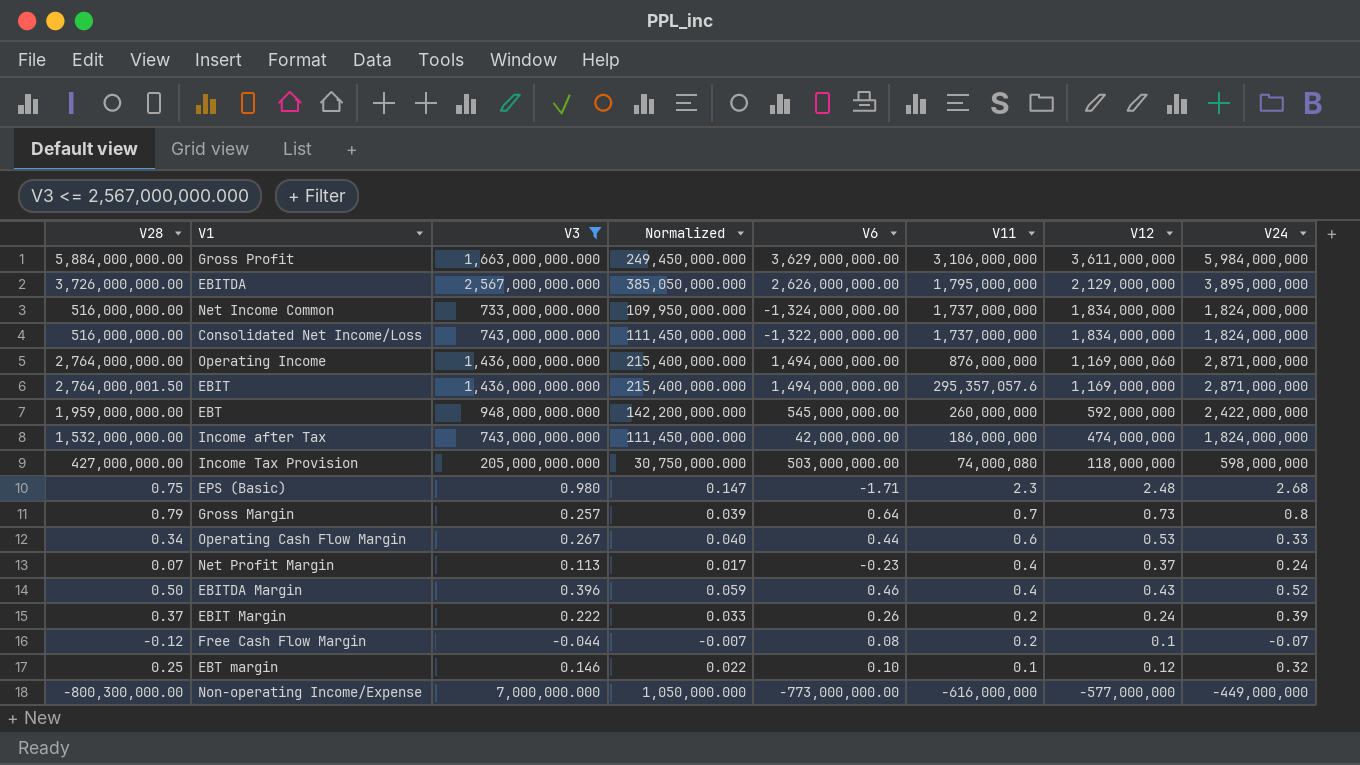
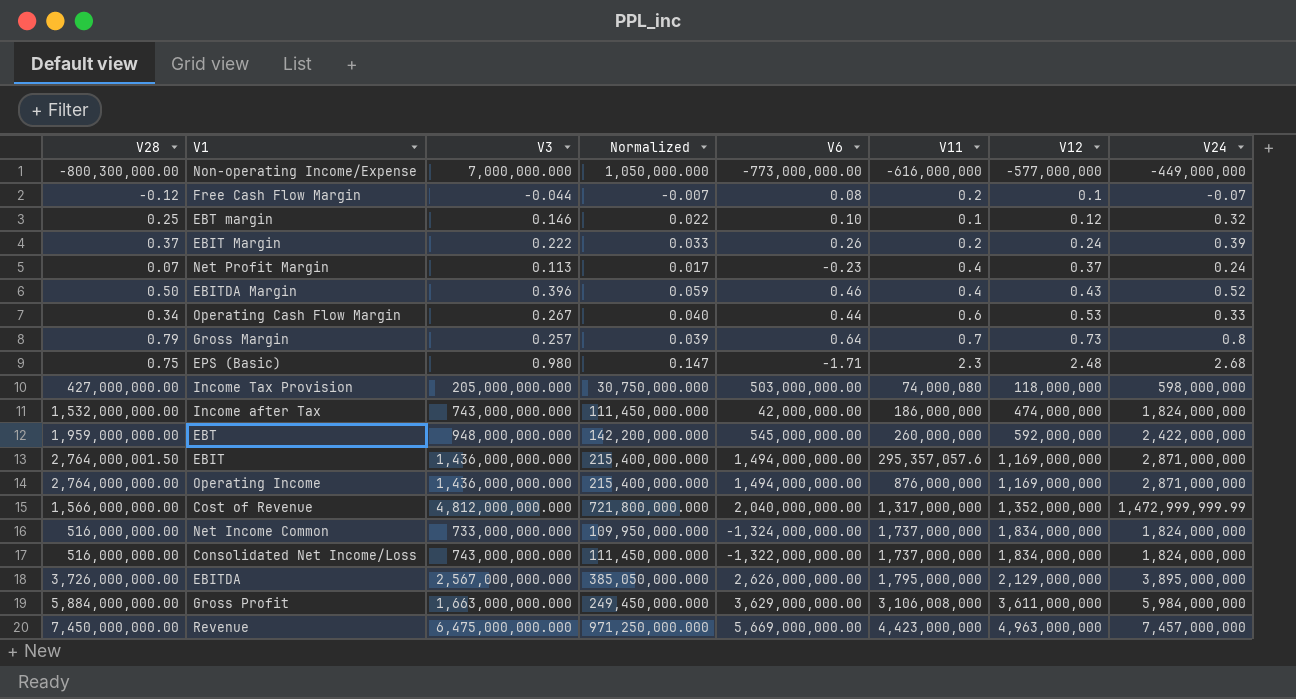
filter: V3 <= 2,567,000,000.000 -> none
row order: V11 descending -> V12 ascending
Operating Income | V12: 1,169,000,060 -> 1,169,000,000
Gross Profit | V11: 3,106,000,000 -> 3,106,008,000

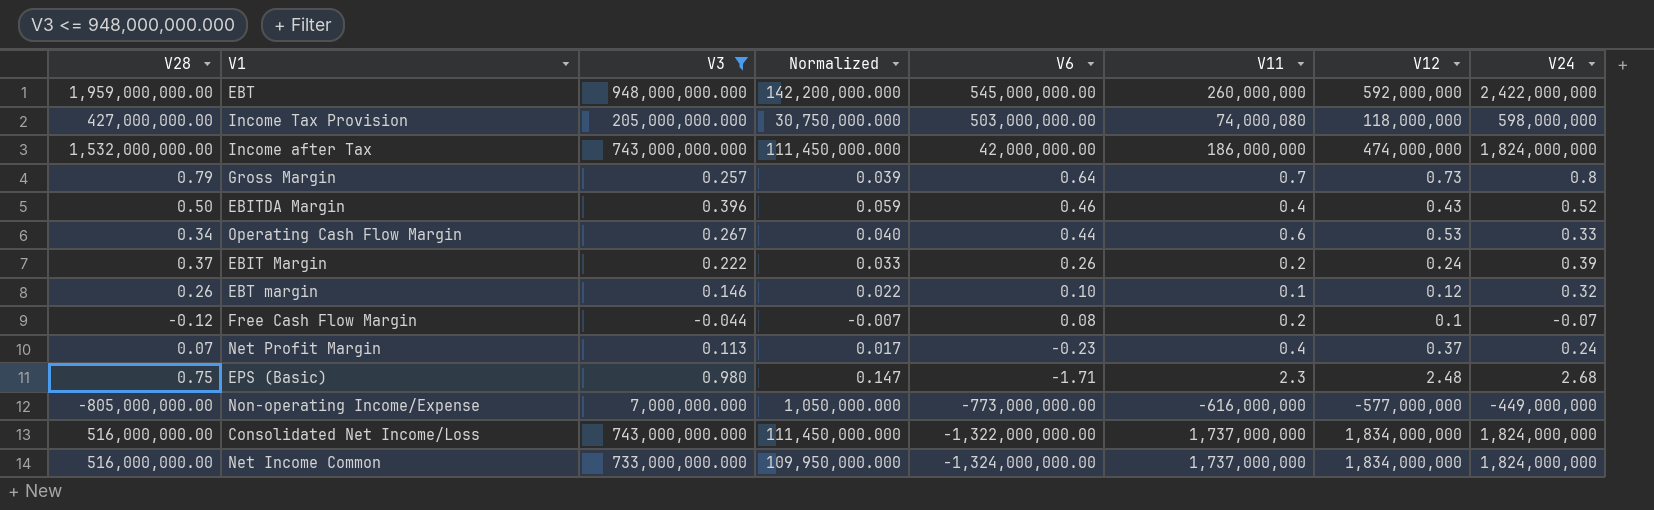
filter: none -> V3 <= 948,000,000.000
row order: V12 ascending -> V6 descending
EBT margin | V28: 0.25 -> 0.26
Non-operating Income/Expense | V28: -800,300,000.00 -> -805,000,000.00

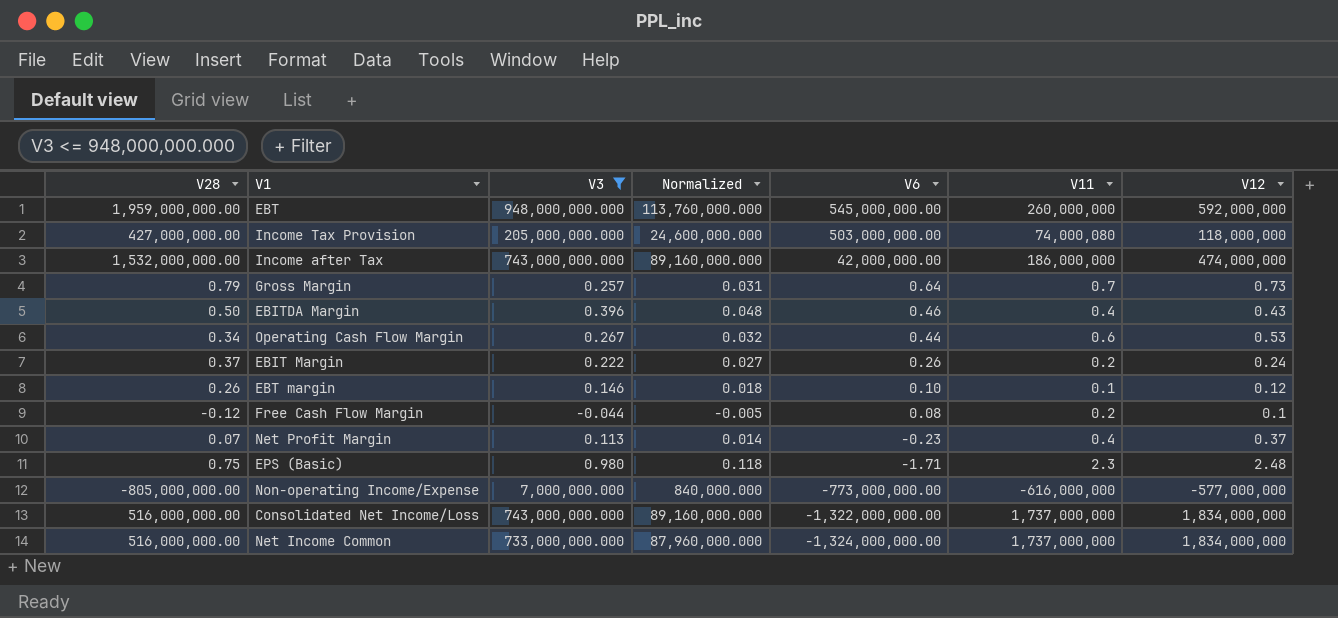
column V24 | position: 8 -> none
column Normalized | formula: [V3] * 0.15 -> [V3] * 0.12

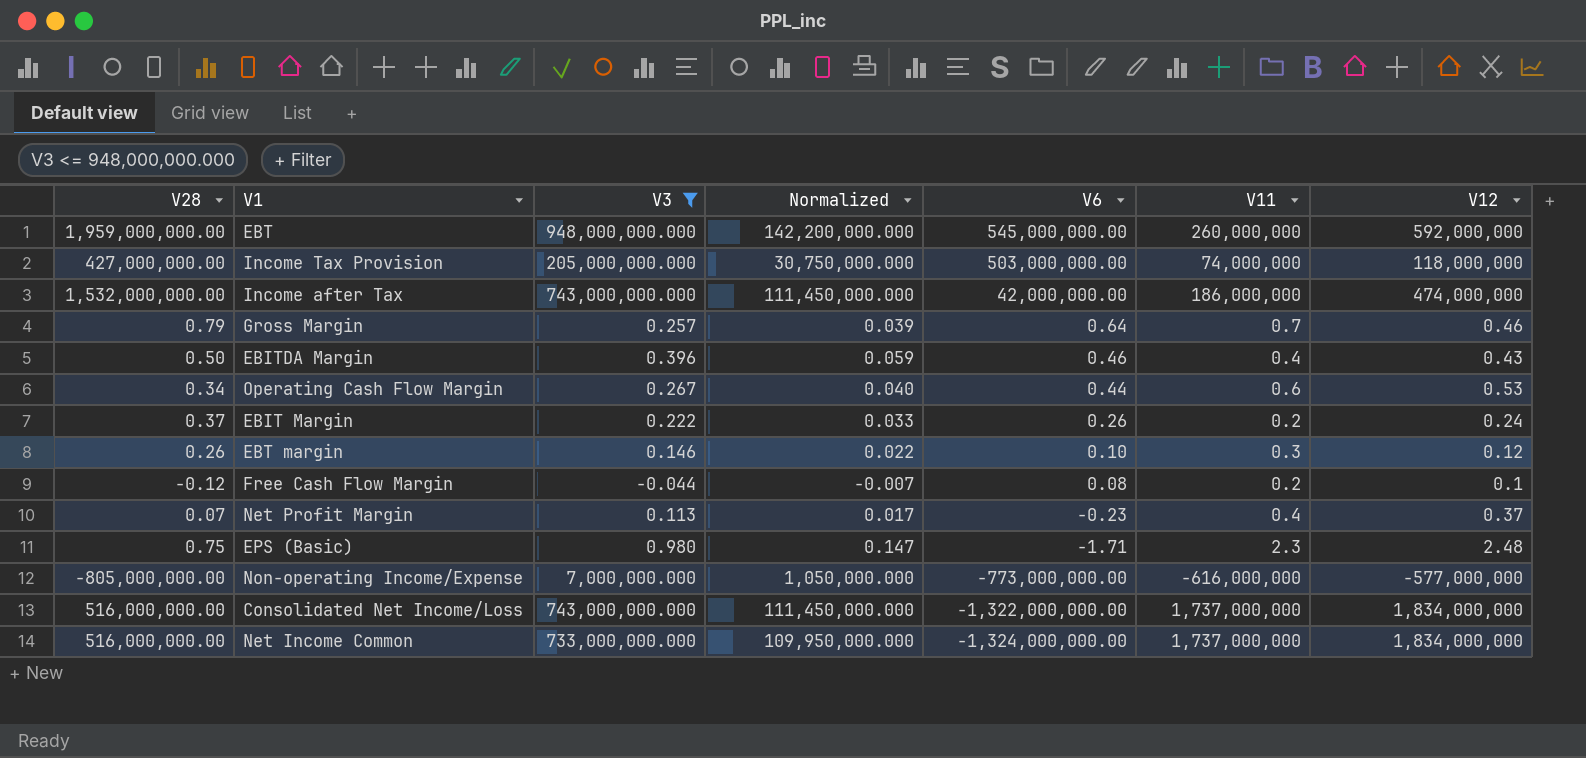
column Normalized | formula: [V3] * 0.12 -> [V3] * 0.15
Income Tax Provision | V11: 74,000,080 -> 74,000,000
Gross Margin | V12: 0.73 -> 0.46
EBT margin | V11: 0.1 -> 0.3

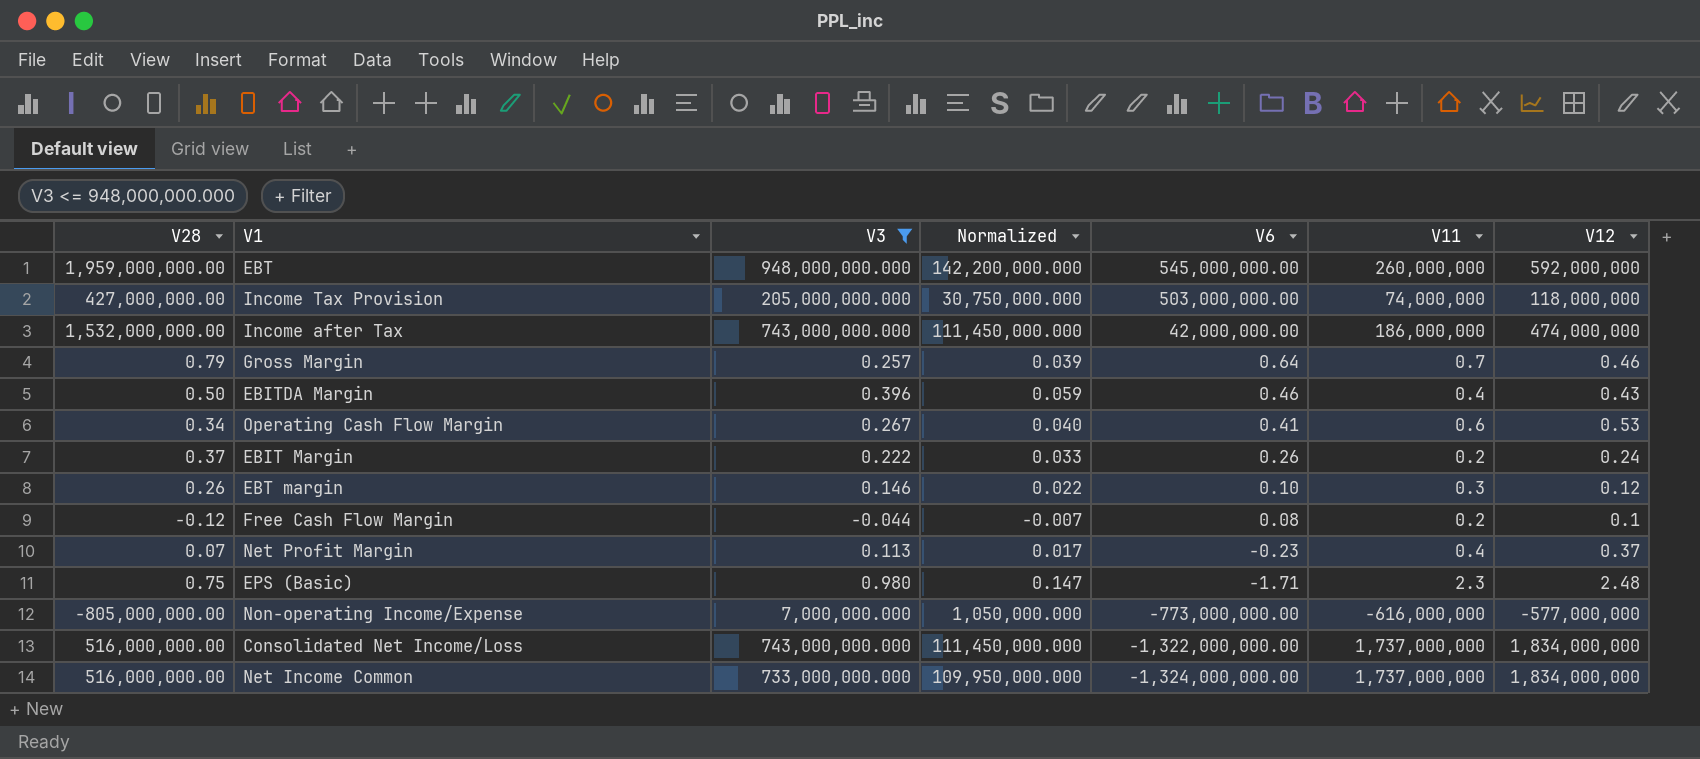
Operating Cash Flow Margin | V6: 0.44 -> 0.41

